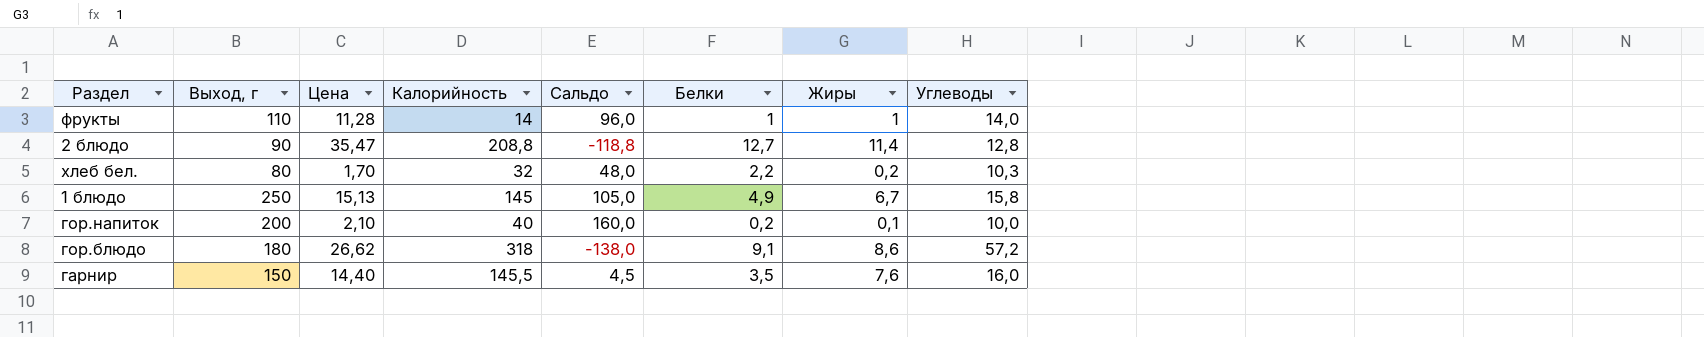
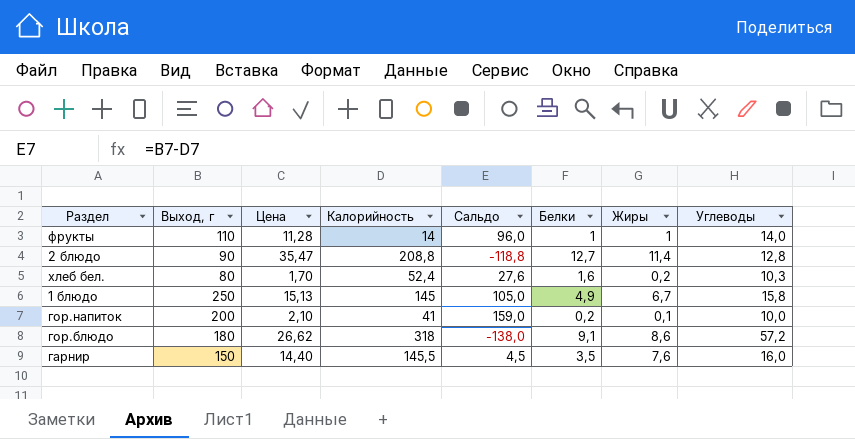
хлеб бел. | Калорийность: 32 -> 52,4
хлеб бел. | Сальдо: 48,0 -> 27,6
хлеб бел. | Белки: 2,2 -> 1,6
гор.напиток | Калорийность: 40 -> 41
гор.напиток | Сальдо: 160,0 -> 159,0

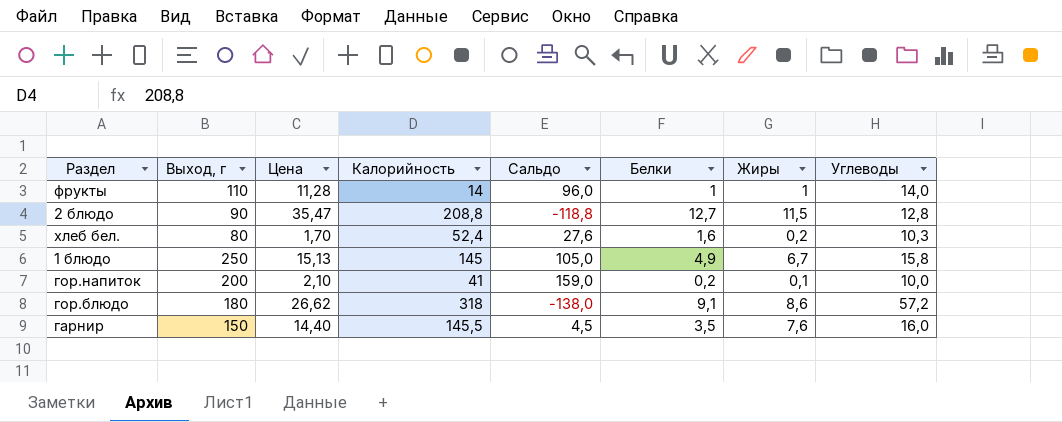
2 блюдо | Жиры: 11,4 -> 11,5

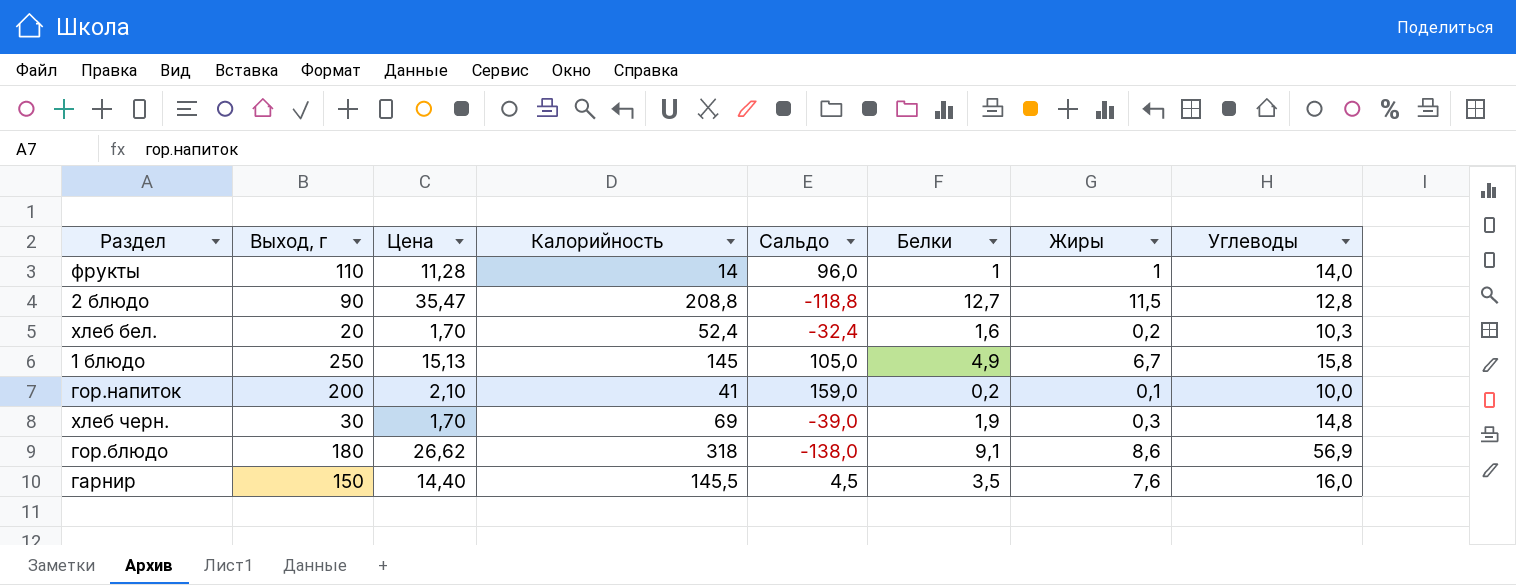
хлеб бел. | Выход, г: 80 -> 20
хлеб бел. | Сальдо: 27,6 -> -32,4
row хлеб черн.: none -> 30 | 1,70 | 69 | -39,0 | 1,9 | 0,3 | 14,8
гор.блюдо | Углеводы: 57,2 -> 56,9

